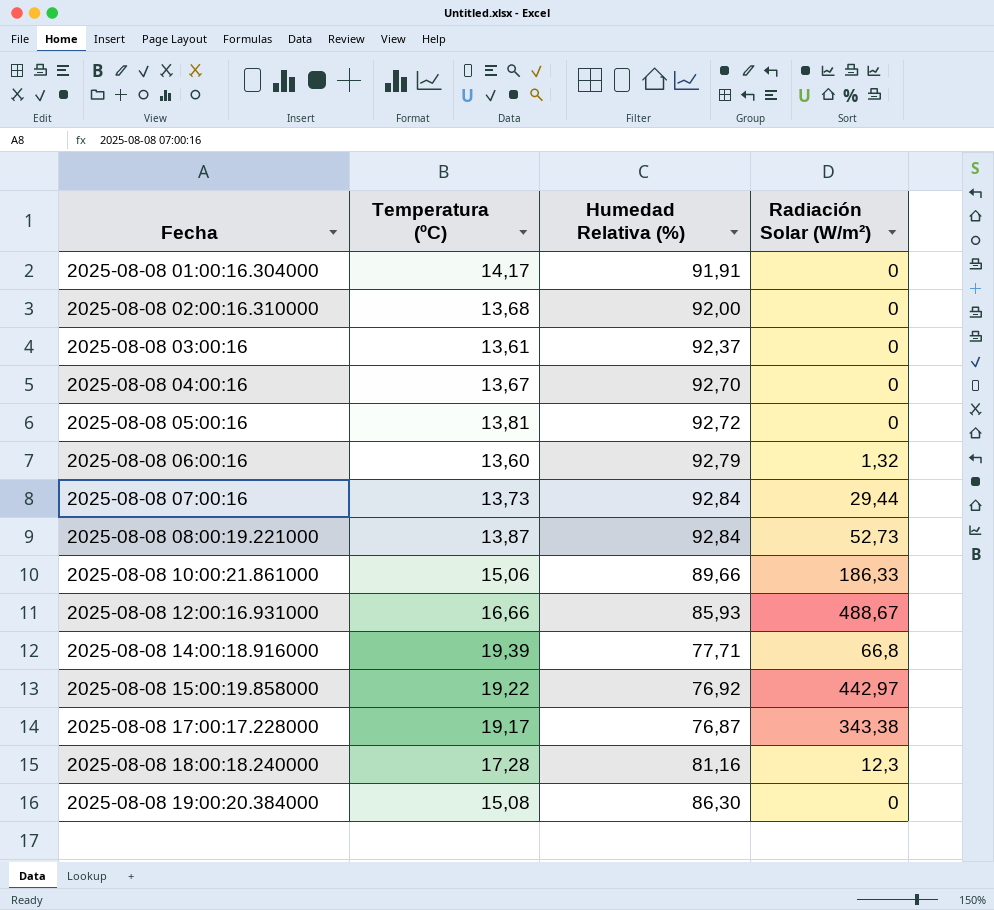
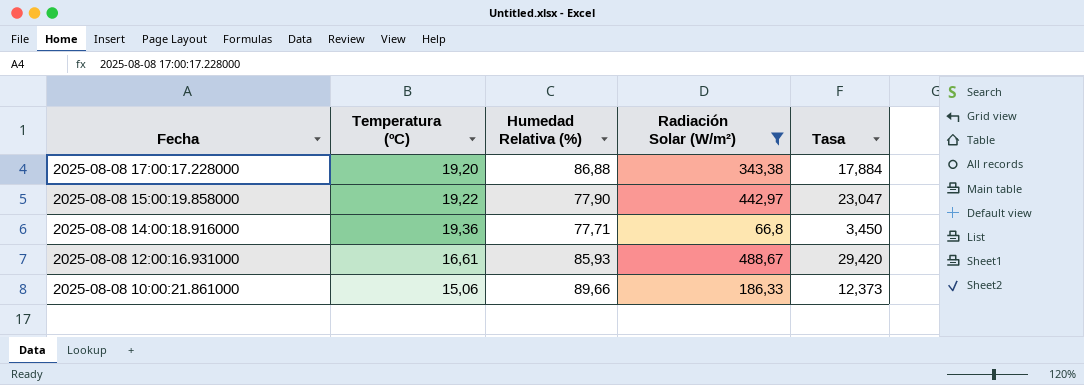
filter: none -> Radiación Solar (W/m²) >= 66,8
row order: Fecha ascending -> Fecha descending
column Tasa | formula: none -> [Radiación Solar (W/m²)] / [Temperatura (ºC)]
2025-08-08 17:00:17.228000 | Temperatura (ºC): 19,17 -> 19,20
2025-08-08 17:00:17.228000 | Humedad Relativa (%): 76,87 -> 86,88
2025-08-08 15:00:19.858000 | Humedad Relativa (%): 76,92 -> 77,90
2025-08-08 14:00:18.916000 | Temperatura (ºC): 19,39 -> 19,36
2025-08-08 12:00:16.931000 | Temperatura (ºC): 16,66 -> 16,61

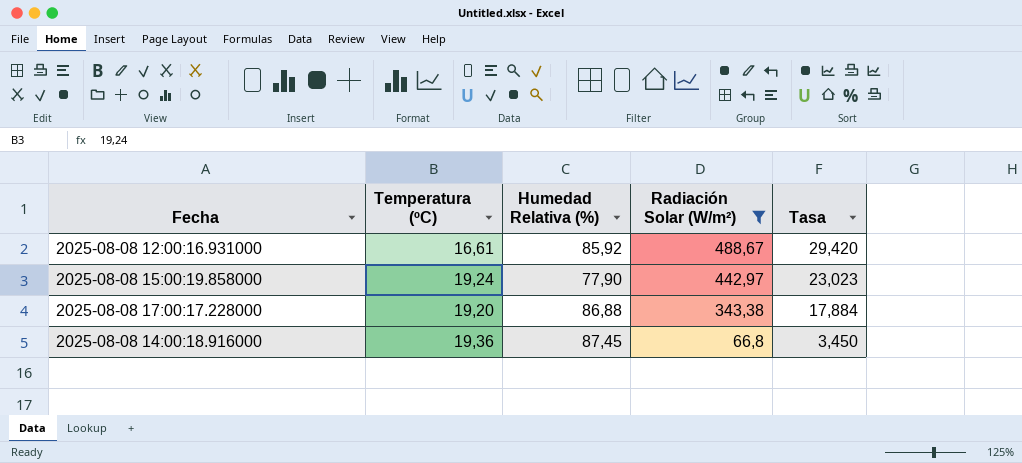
row order: Fecha descending -> Radiación Solar (W/m²) descending
row 2025-08-08 10:00:21.861000: 15,06 | 89,66 | 186,33 | 12,373 -> none
2025-08-08 12:00:16.931000 | Humedad Relativa (%): 85,93 -> 85,92
2025-08-08 15:00:19.858000 | Temperatura (ºC): 19,22 -> 19,24
2025-08-08 15:00:19.858000 | Tasa: 23,047 -> 23,023
2025-08-08 14:00:18.916000 | Humedad Relativa (%): 77,71 -> 87,45

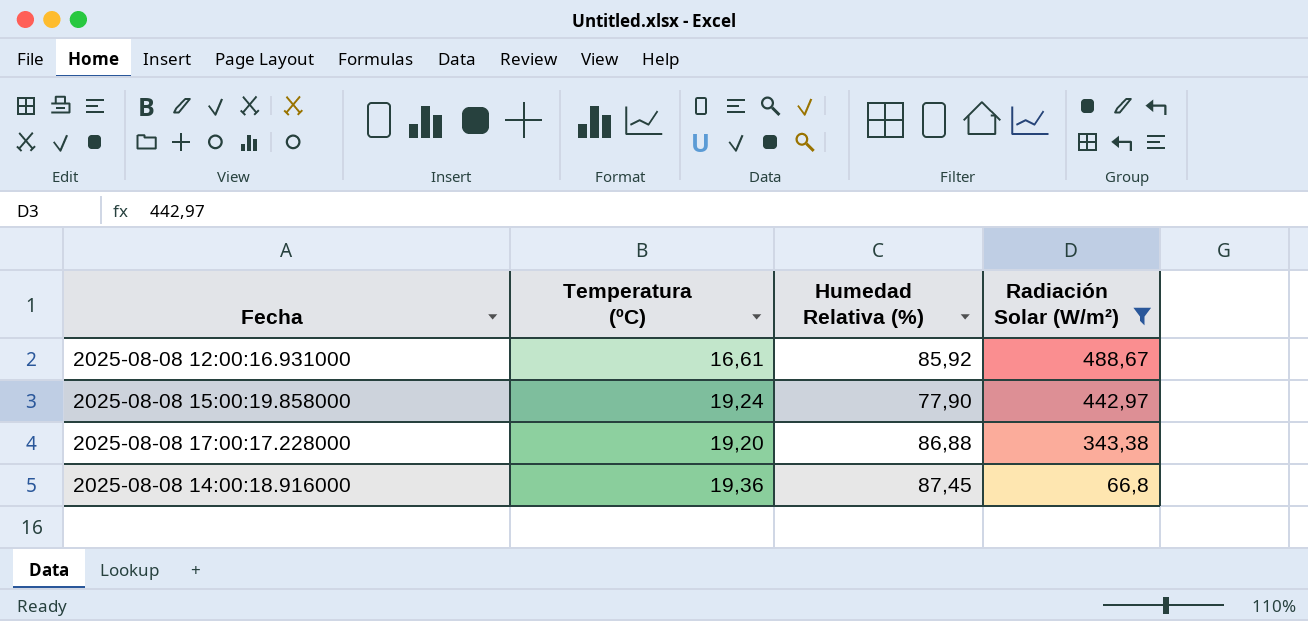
column Tasa | formula: [Radiación Solar (W/m²)] / [Temperatura (ºC)] -> none

